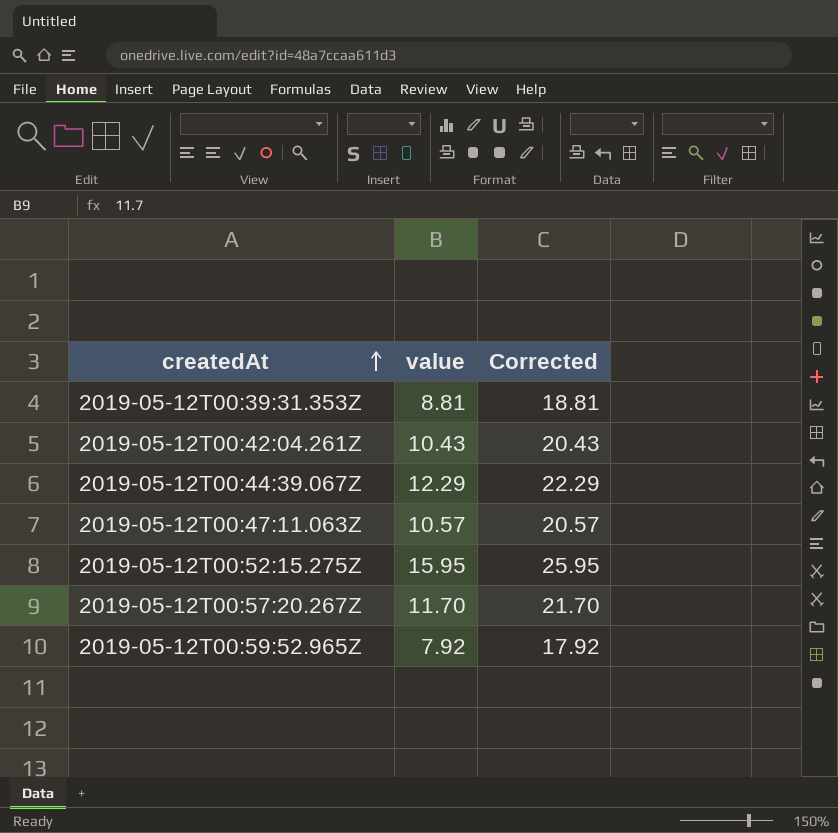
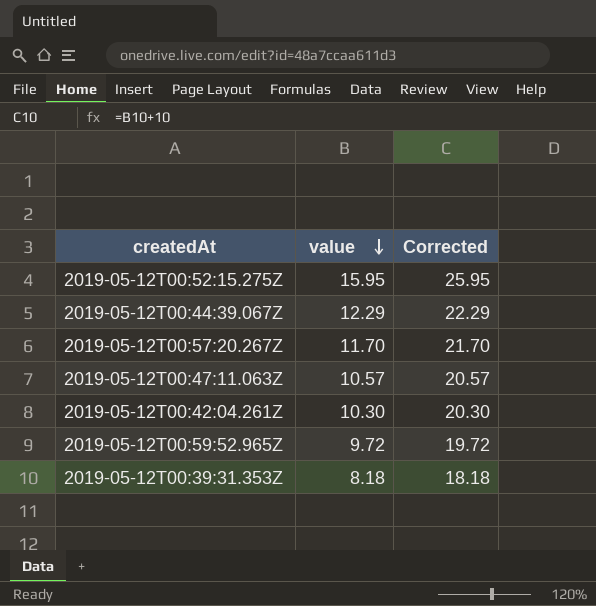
row order: createdAt ascending -> value descending
2019-05-12T00:42:04.261Z | value: 10.43 -> 10.30
2019-05-12T00:42:04.261Z | Corrected: 20.43 -> 20.30
2019-05-12T00:59:52.965Z | value: 7.92 -> 9.72
2019-05-12T00:59:52.965Z | Corrected: 17.92 -> 19.72
2019-05-12T00:39:31.353Z | value: 8.81 -> 8.18
2019-05-12T00:39:31.353Z | Corrected: 18.81 -> 18.18

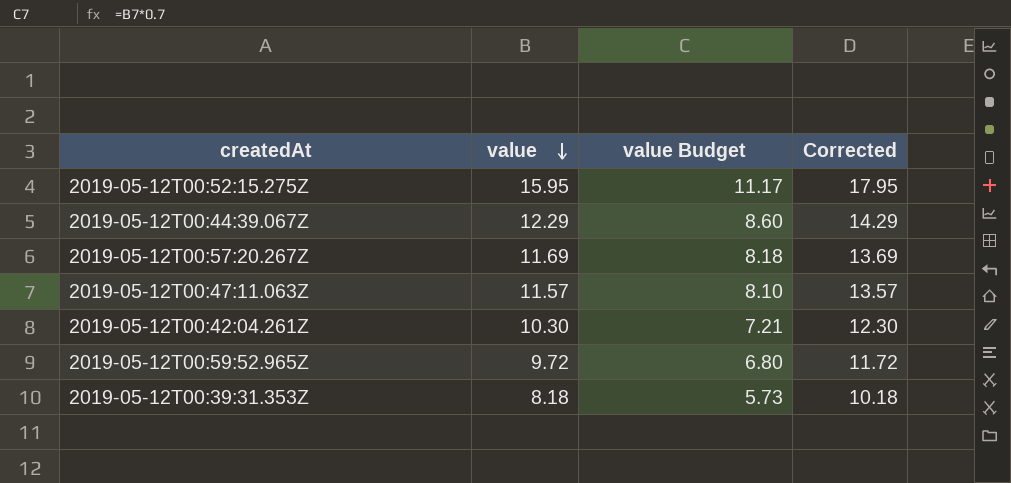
column value Budget | formula: none -> [value] * 0.7
column Corrected | formula: [value] + 10 -> [value] + 2
2019-05-12T00:57:20.267Z | value: 11.70 -> 11.69
2019-05-12T00:47:11.063Z | value: 10.57 -> 11.57

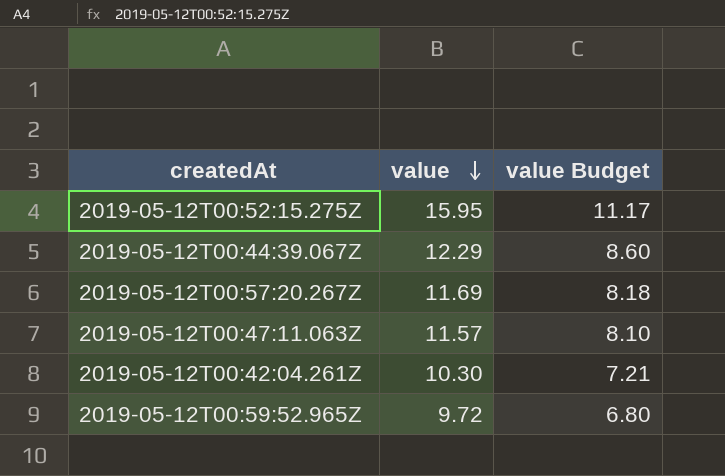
column Corrected | formula: [value] + 2 -> none
row 2019-05-12T00:39:31.353Z: 8.18 | 5.73 | 10.18 -> none

